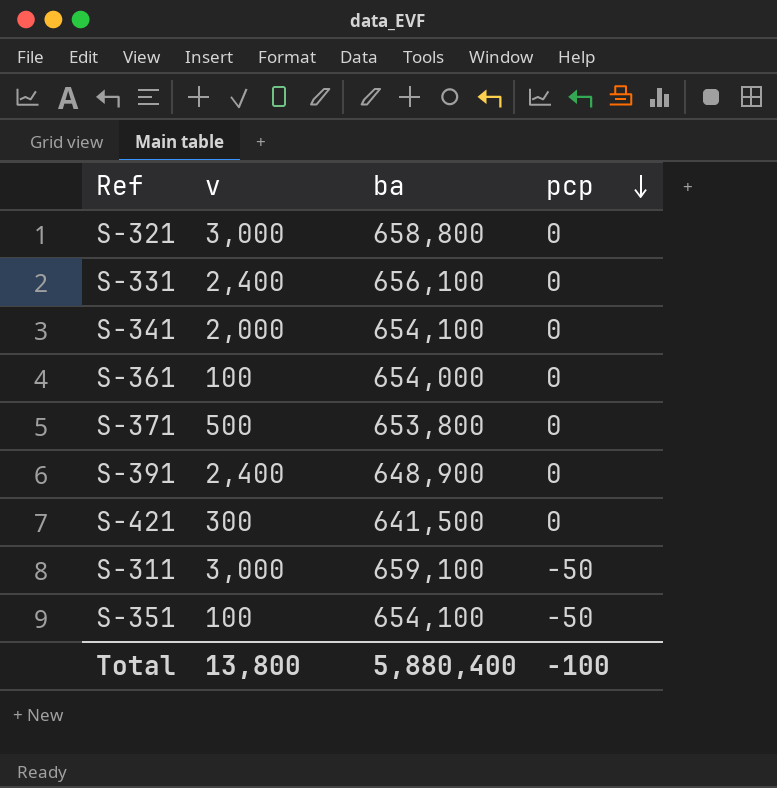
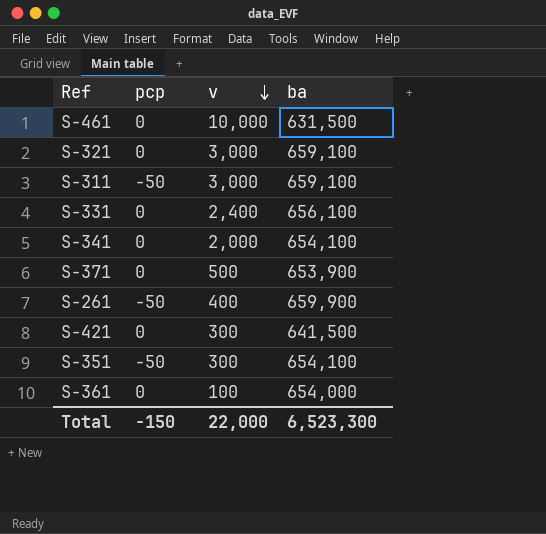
row order: pcp descending -> v descending
column pcp | position: 4 -> 2
row S-391: 2,400 | 648,900 | 0 -> none
row S-461: none -> 0 | 10,000 | 631,500
S-321 | ba: 658,800 -> 659,100
S-371 | ba: 653,800 -> 653,900
row S-261: none -> -50 | 400 | 659,900
S-351 | v: 100 -> 300
Total | pcp: -100 -> -150
Total | v: 13,800 -> 22,000
Total | ba: 5,880,400 -> 6,523,300

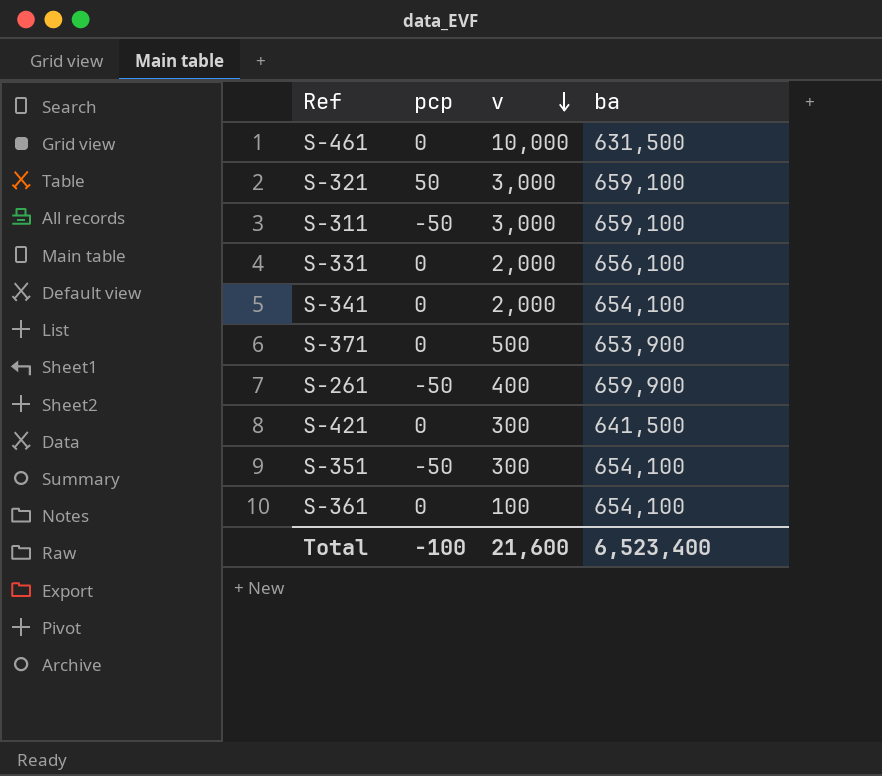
S-321 | pcp: 0 -> 50
S-331 | v: 2,400 -> 2,000
S-361 | ba: 654,000 -> 654,100
Total | pcp: -150 -> -100
Total | v: 22,000 -> 21,600
Total | ba: 6,523,300 -> 6,523,400

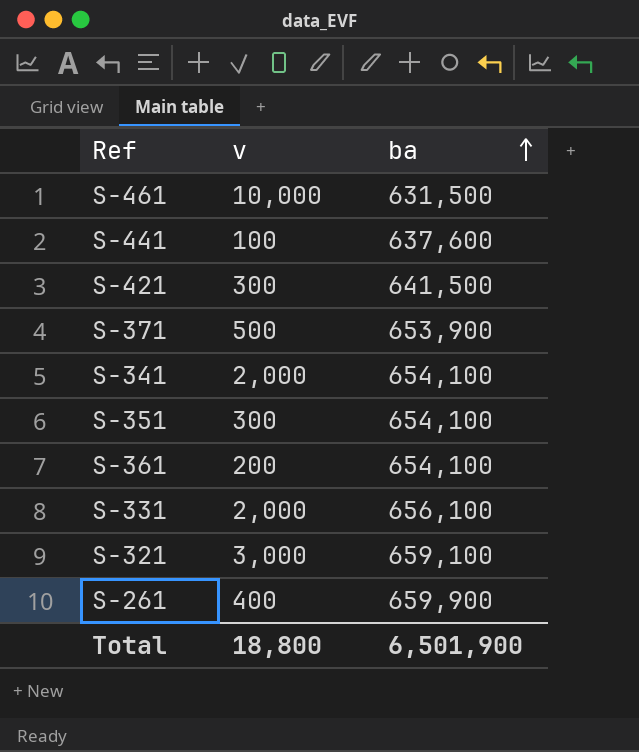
row order: v descending -> ba ascending
column pcp | position: 2 -> none
row S-311: -50 | 3,000 | 659,100 -> none
row S-441: none -> 100 | 637,600
S-361 | v: 100 -> 200
Total | v: 21,600 -> 18,800
Total | ba: 6,523,400 -> 6,501,900

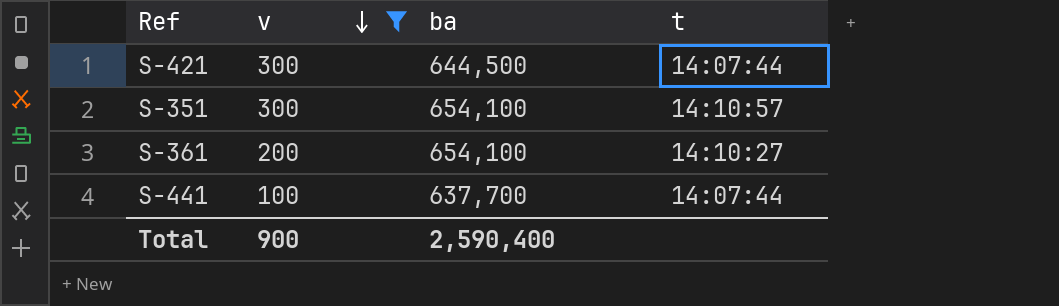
filter: none -> v <= 300
row order: ba ascending -> v descending
column t | position: none -> 4
S-421 | ba: 641,500 -> 644,500
S-441 | ba: 637,600 -> 637,700
Total | v: 18,800 -> 900
Total | ba: 6,501,900 -> 2,590,400

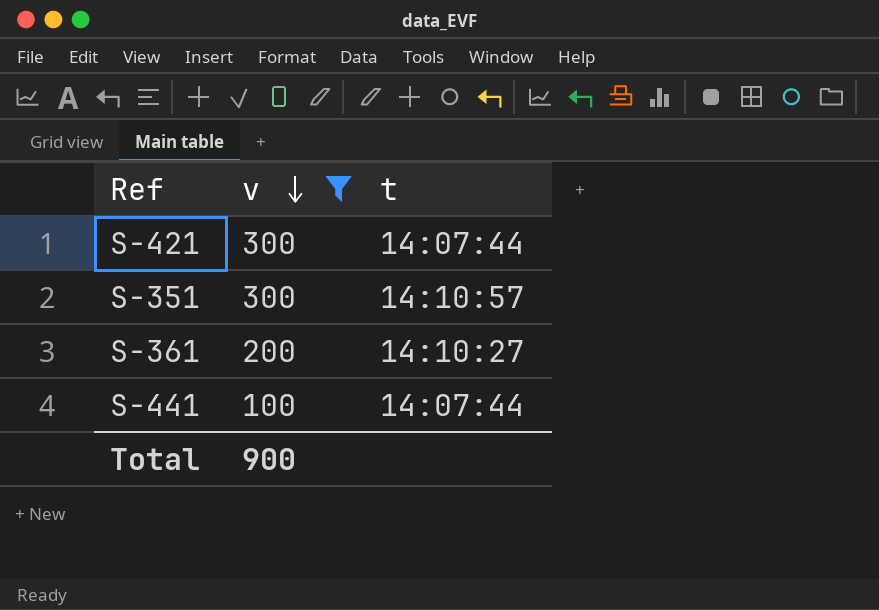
column ba | position: 3 -> none

